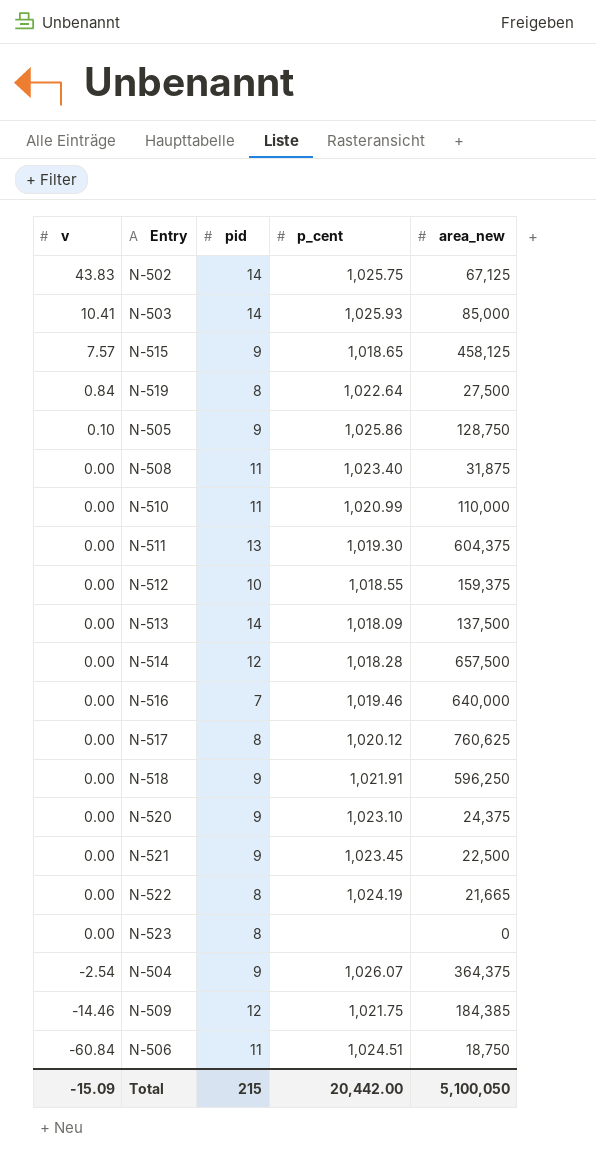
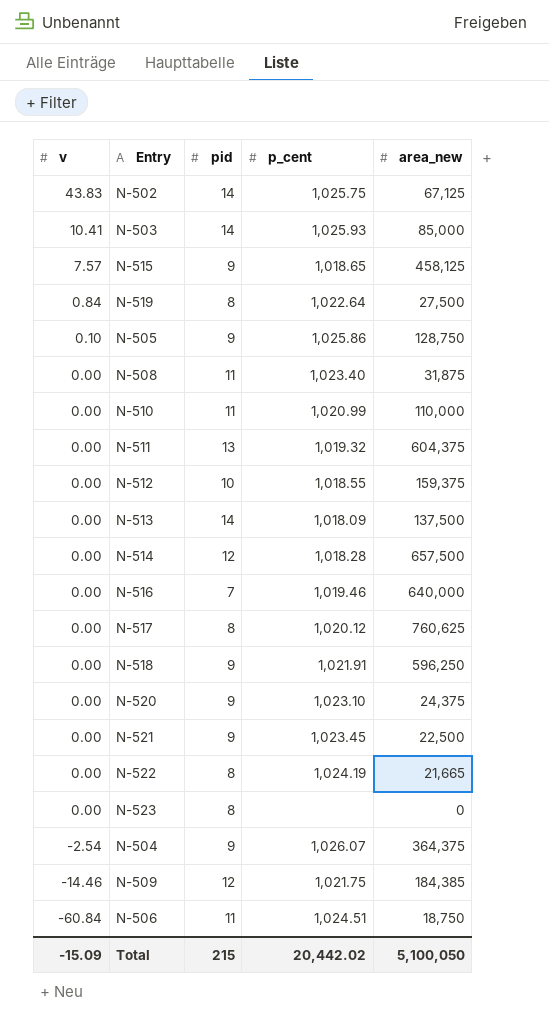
N-511 | p_cent: 1,019.30 -> 1,019.32
Total | p_cent: 20,442.00 -> 20,442.02

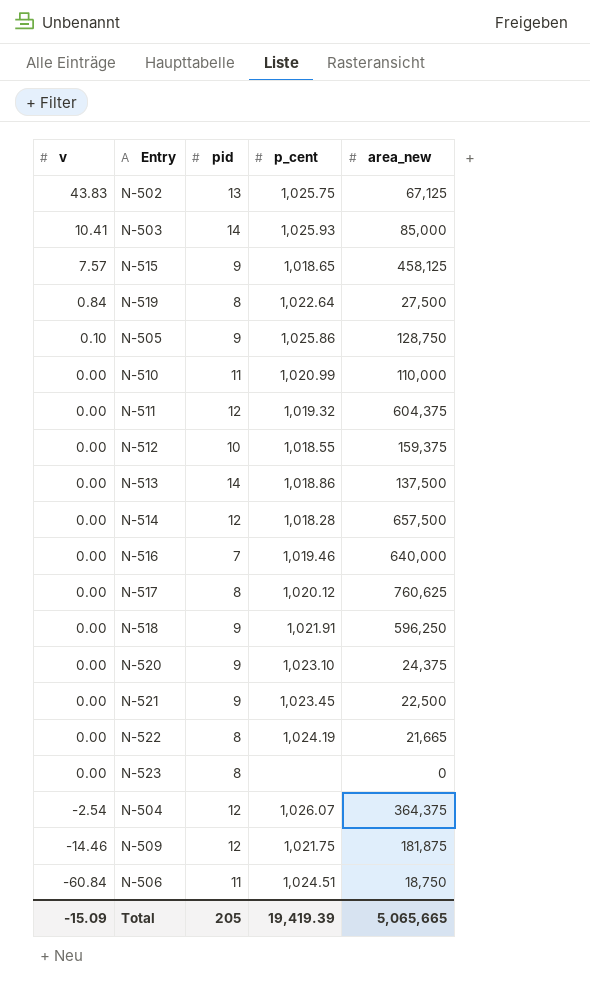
row N-508: 0.00 | 11 | 1,023.40 | 31,875 -> none
N-502 | pid: 14 -> 13
N-511 | pid: 13 -> 12
N-513 | p_cent: 1,018.09 -> 1,018.86
N-504 | pid: 9 -> 12
N-509 | area_new: 184,385 -> 181,875
Total | pid: 215 -> 205
Total | p_cent: 20,442.02 -> 19,419.39
Total | area_new: 5,100,050 -> 5,065,665

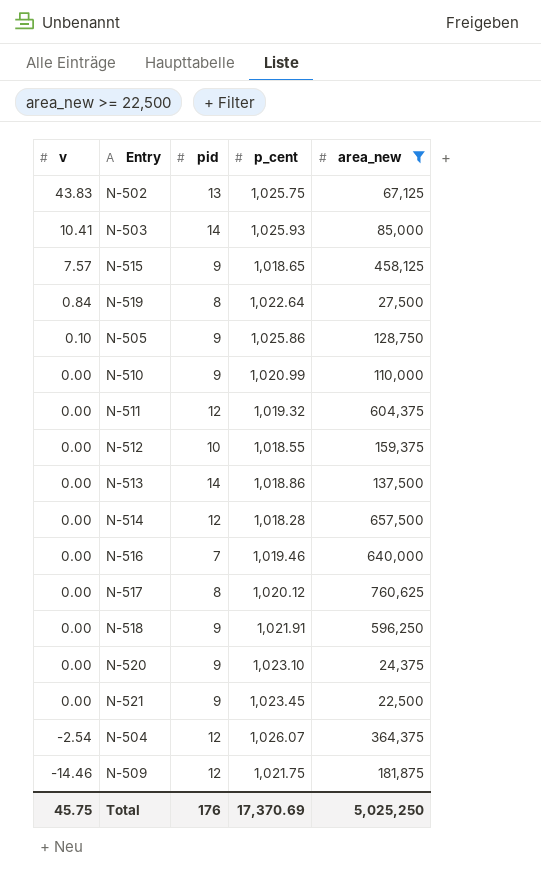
filter: none -> area_new >= 22,500
N-510 | pid: 11 -> 9
Total | v: -15.09 -> 45.75
Total | pid: 205 -> 176
Total | p_cent: 19,419.39 -> 17,370.69
Total | area_new: 5,065,665 -> 5,025,250

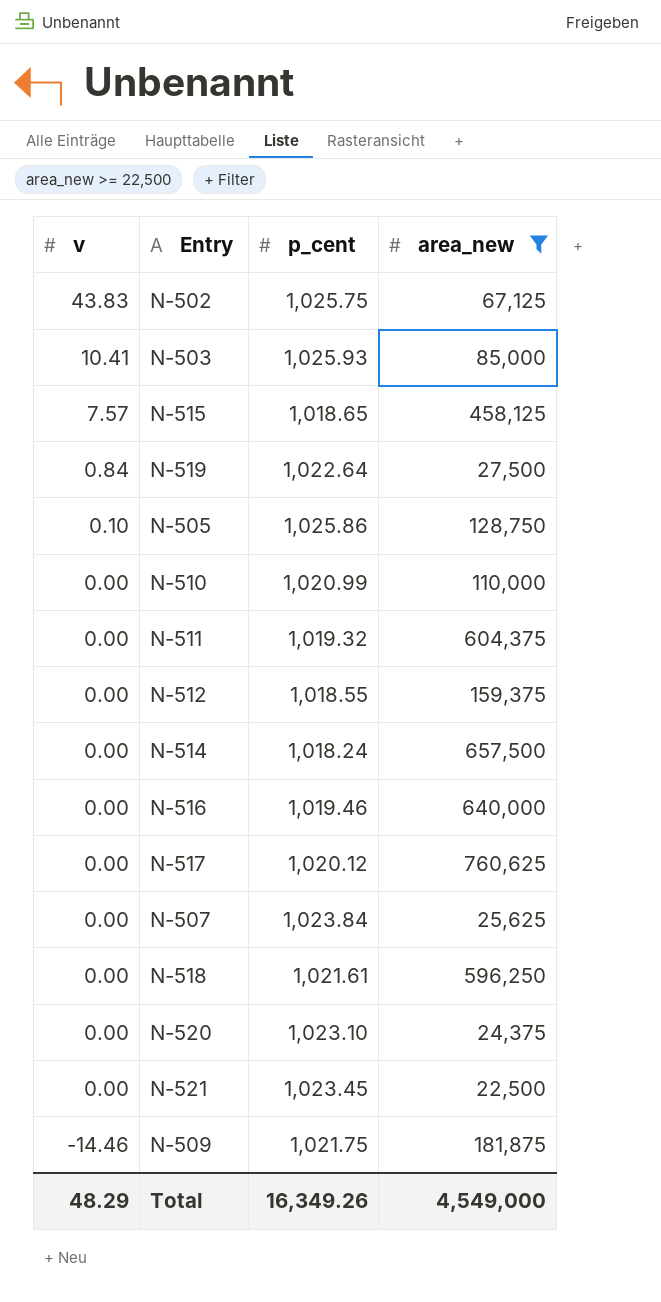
column pid | position: 3 -> none
row N-513: 0.00 | 14 | 1,018.86 | 137,500 -> none
row N-504: -2.54 | 12 | 1,026.07 | 364,375 -> none
N-514 | p_cent: 1,018.28 -> 1,018.24
row N-507: none -> 0.00 | 1,023.84 | 25,625
N-518 | p_cent: 1,021.91 -> 1,021.61
Total | v: 45.75 -> 48.29
Total | p_cent: 17,370.69 -> 16,349.26
Total | area_new: 5,025,250 -> 4,549,000

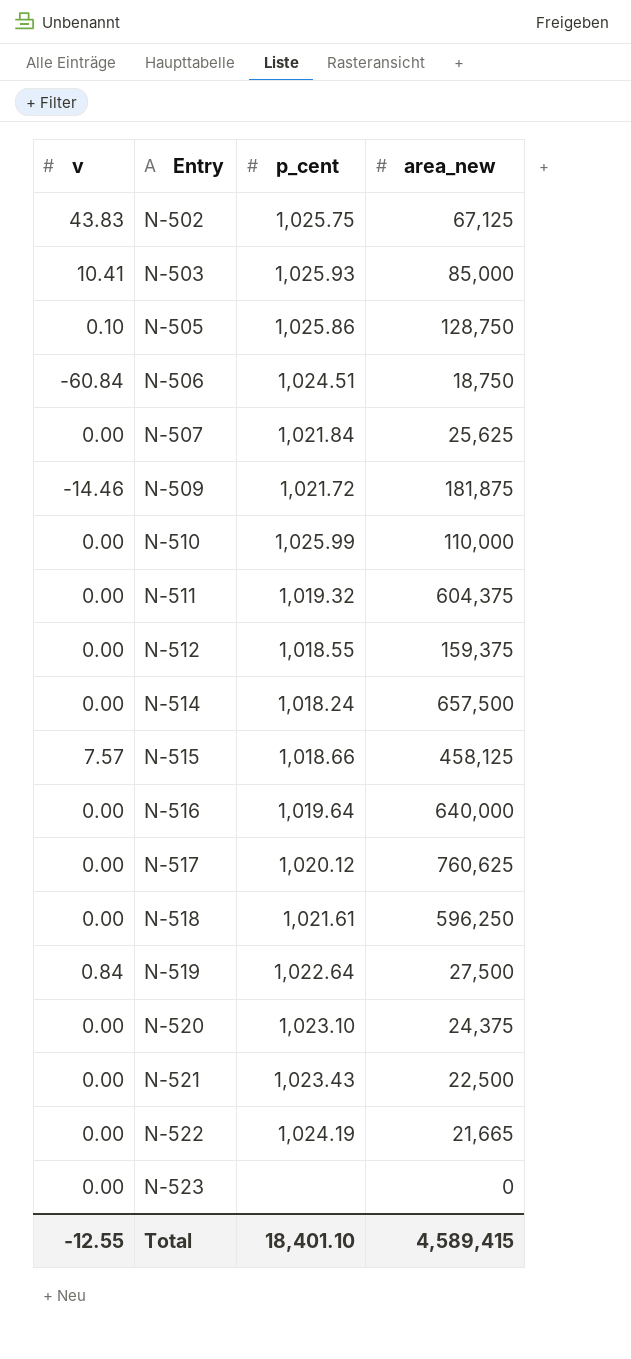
filter: area_new >= 22,500 -> none
row order: v descending -> Entry ascending
N-507 | p_cent: 1,023.84 -> 1,021.84
N-509 | p_cent: 1,021.75 -> 1,021.72
N-510 | p_cent: 1,020.99 -> 1,025.99
N-515 | p_cent: 1,018.65 -> 1,018.66
N-516 | p_cent: 1,019.46 -> 1,019.64
N-521 | p_cent: 1,023.45 -> 1,023.43
Total | v: 48.29 -> -12.55
Total | p_cent: 16,349.26 -> 18,401.10
Total | area_new: 4,549,000 -> 4,589,415

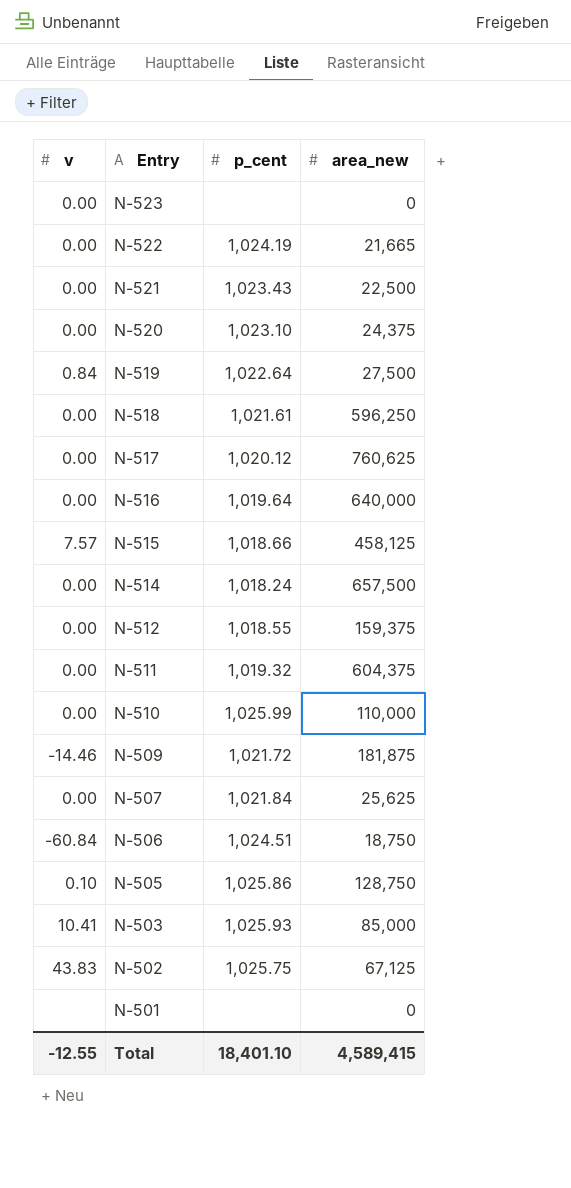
row order: Entry ascending -> Entry descending
row N-501: none -> none | none | 0

